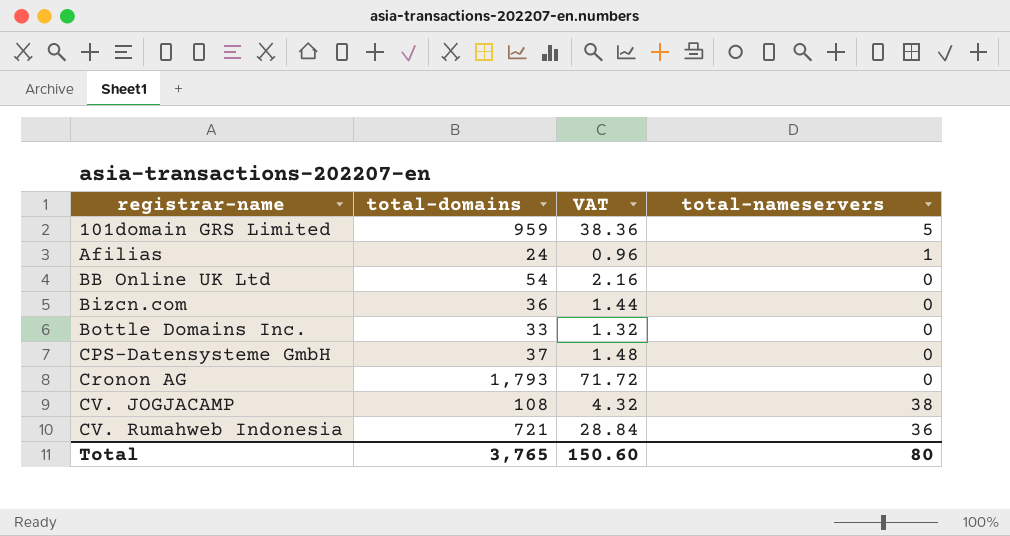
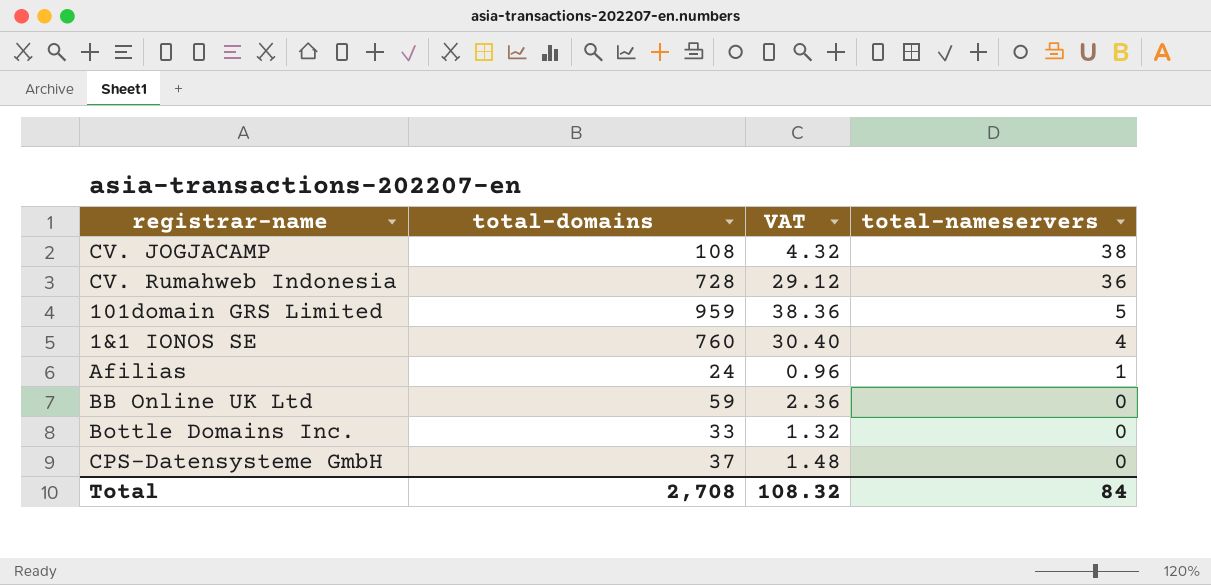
row order: registrar-name ascending -> total-nameservers descending
row Bizcn.com: 36 | 1.44 | 0 -> none
row Cronon AG: 1,793 | 71.72 | 0 -> none
CV. Rumahweb Indonesia | total-domains: 721 -> 728
CV. Rumahweb Indonesia | VAT: 28.84 -> 29.12
row 1&1 IONOS SE: none -> 760 | 30.40 | 4
BB Online UK Ltd | total-domains: 54 -> 59
BB Online UK Ltd | VAT: 2.16 -> 2.36
Total | total-domains: 3,765 -> 2,708
Total | VAT: 150.60 -> 108.32
Total | total-nameservers: 80 -> 84

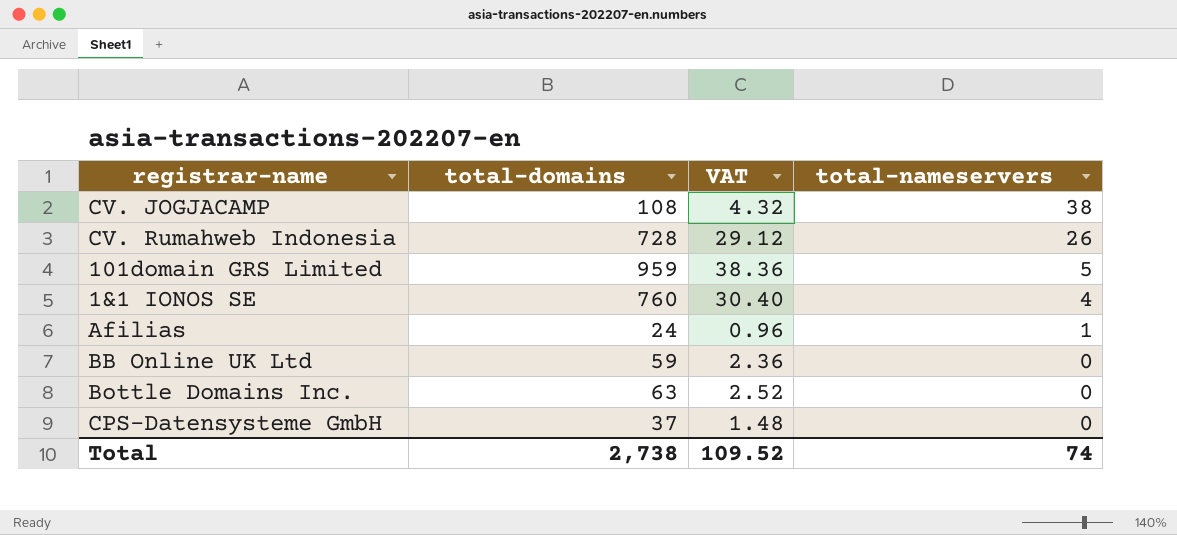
CV. Rumahweb Indonesia | total-nameservers: 36 -> 26
Bottle Domains Inc. | total-domains: 33 -> 63
Bottle Domains Inc. | VAT: 1.32 -> 2.52
Total | total-domains: 2,708 -> 2,738
Total | VAT: 108.32 -> 109.52
Total | total-nameservers: 84 -> 74

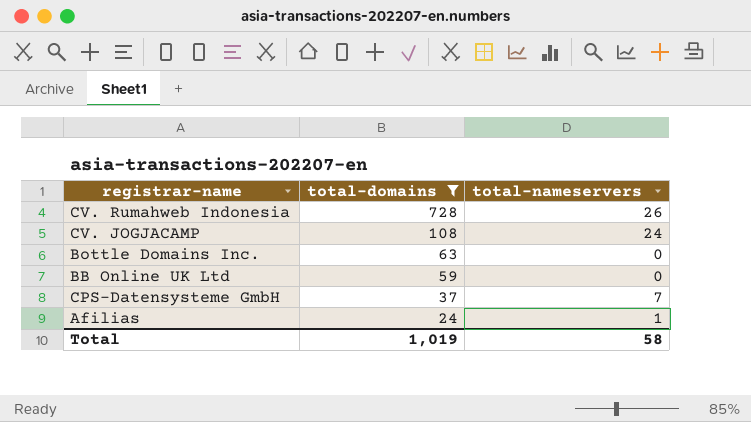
filter: none -> total-domains <= 728
row order: total-nameservers descending -> total-domains descending
column VAT | formula: [total-domains] * 0.04 -> none
CV. JOGJACAMP | total-nameservers: 38 -> 24
CPS-Datensysteme GmbH | total-nameservers: 0 -> 7
Total | total-domains: 2,738 -> 1,019
Total | total-nameservers: 74 -> 58

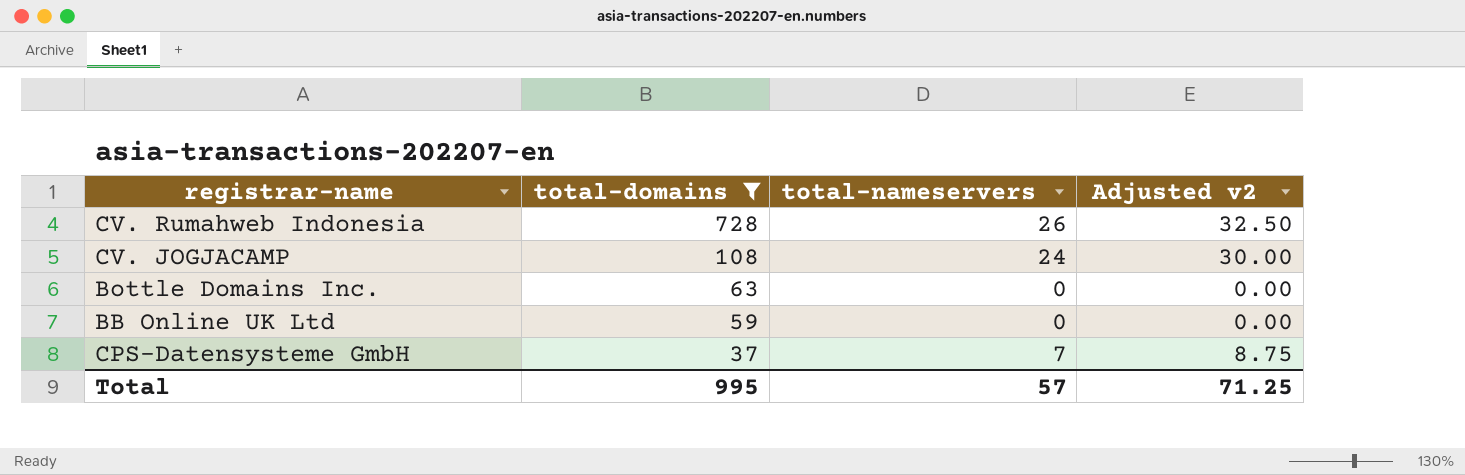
column Adjusted v2 | formula: none -> [total-nameservers] * 1.25
row Afilias: 24 | 1 -> none
Total | total-domains: 1,019 -> 995
Total | total-nameservers: 58 -> 57

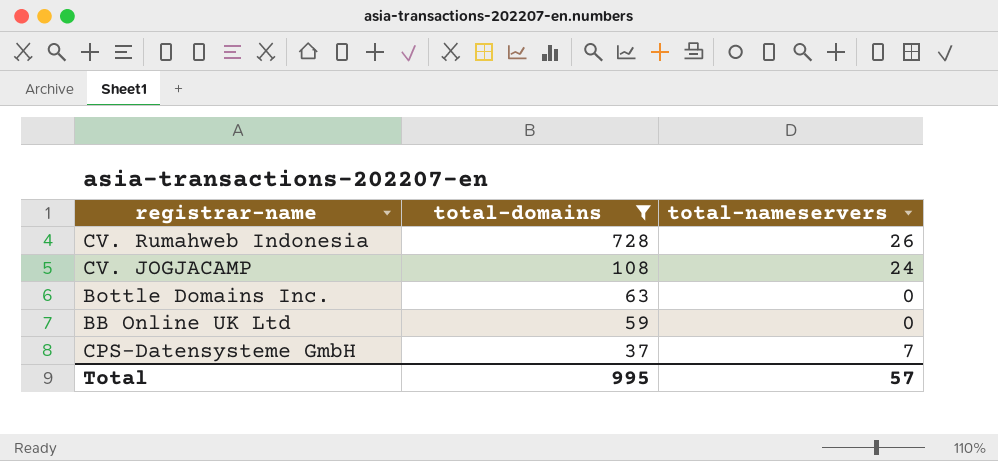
column Adjusted v2 | formula: [total-nameservers] * 1.25 -> none

